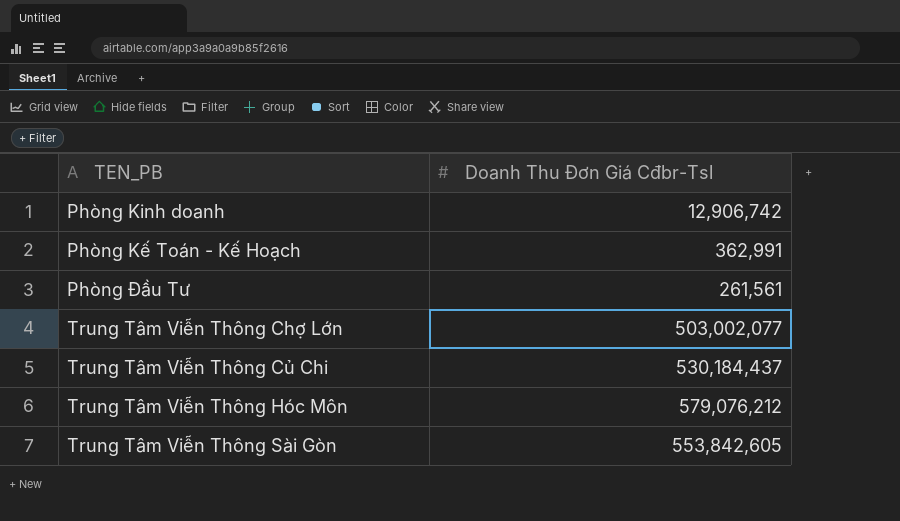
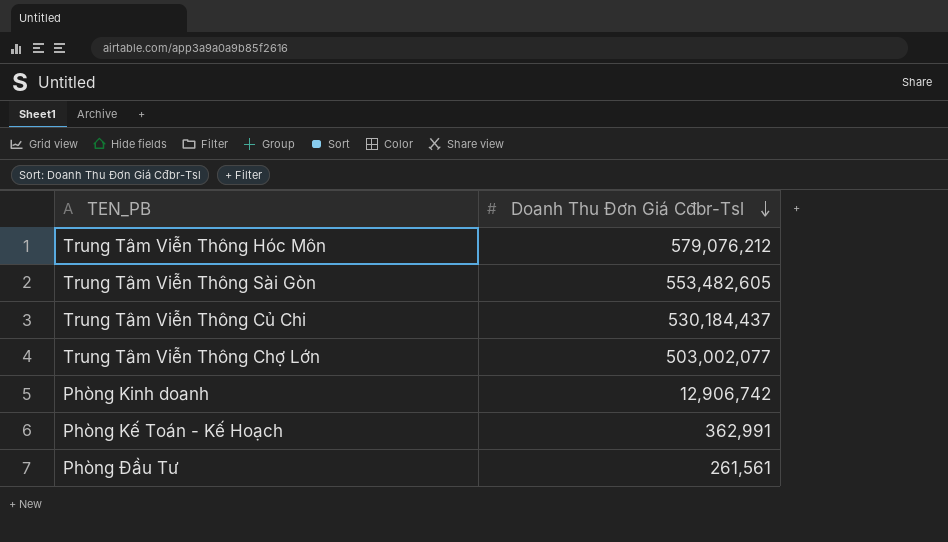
row order: none -> Doanh Thu Đơn Giá Cđbr-Tsl descending
Trung Tâm Viễn Thông Sài Gòn | Doanh Thu Đơn Giá Cđbr-Tsl: 553,842,605 -> 553,482,605

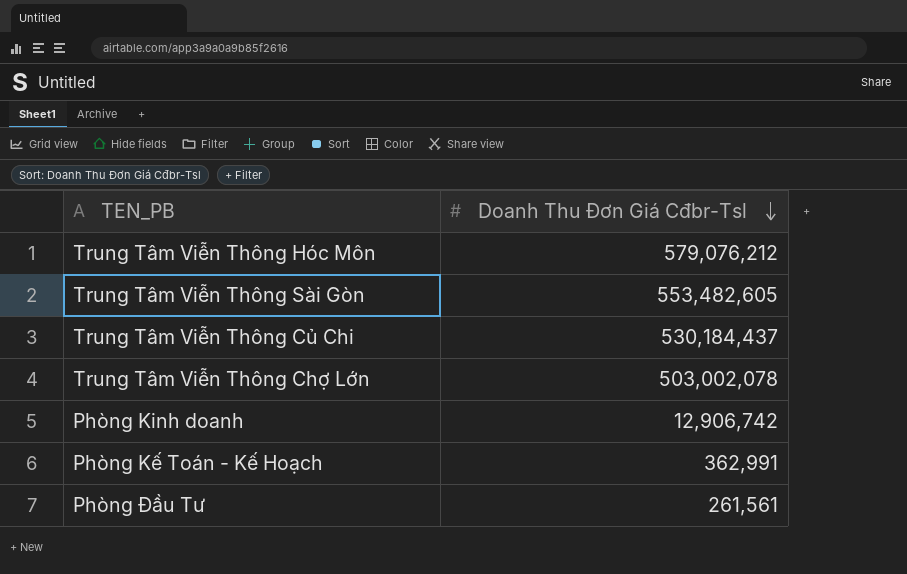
Trung Tâm Viễn Thông Chợ Lớn | Doanh Thu Đơn Giá Cđbr-Tsl: 503,002,077 -> 503,002,078

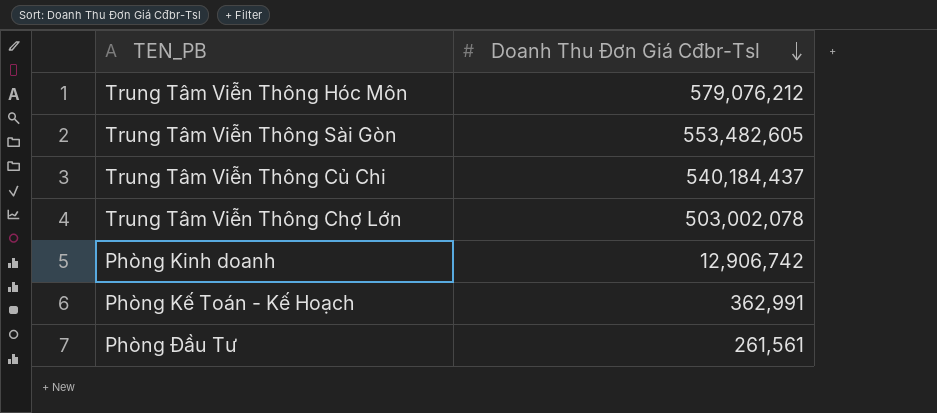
Trung Tâm Viễn Thông Củ Chi | Doanh Thu Đơn Giá Cđbr-Tsl: 530,184,437 -> 540,184,437

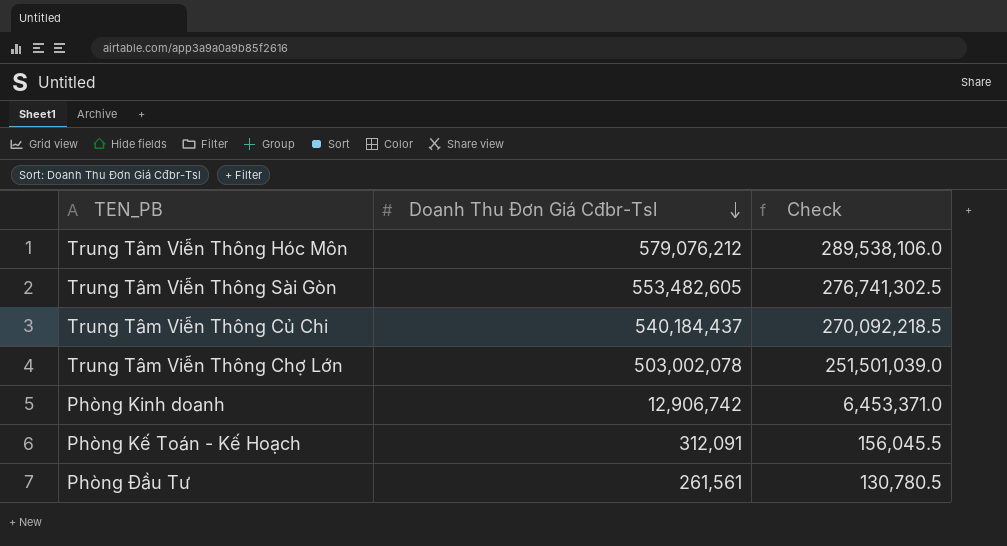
column Check | formula: none -> [Doanh Thu Đơn Giá Cđbr-Tsl] * 0.5
Phòng Kế Toán - Kế Hoạch | Doanh Thu Đơn Giá Cđbr-Tsl: 362,991 -> 312,091

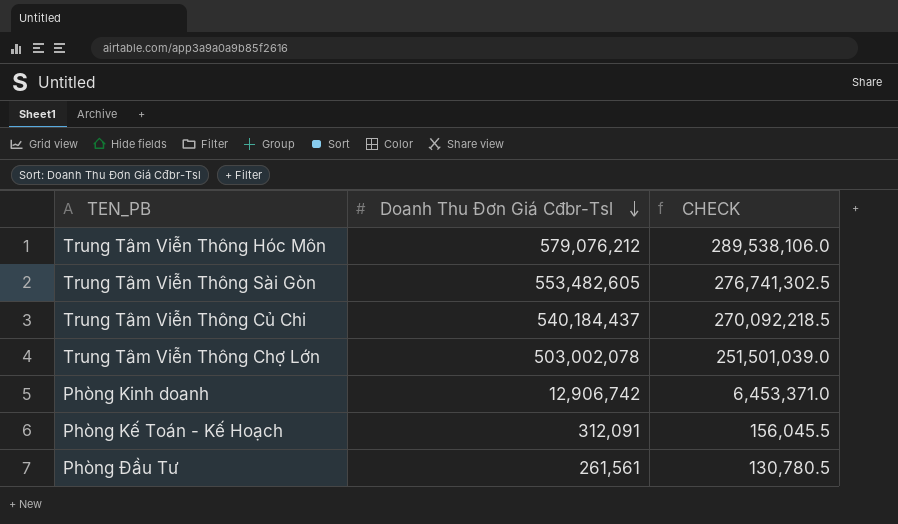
column name: Check -> CHECK

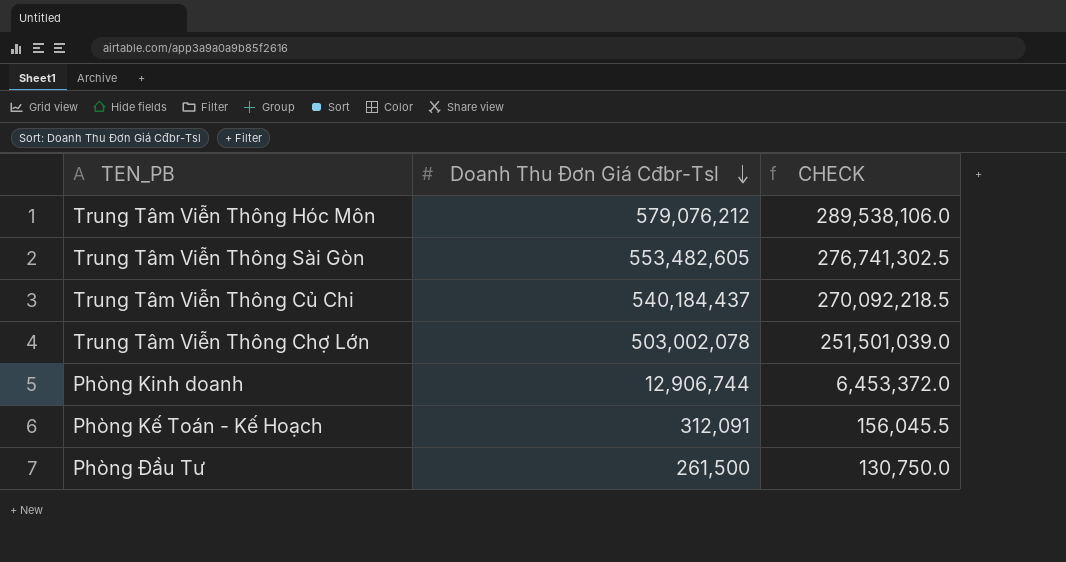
Phòng Kinh doanh | Doanh Thu Đơn Giá Cđbr-Tsl: 12,906,742 -> 12,906,744
Phòng Kinh doanh | CHECK: 6,453,371.0 -> 6,453,372.0
Phòng Đầu Tư | Doanh Thu Đơn Giá Cđbr-Tsl: 261,561 -> 261,500
Phòng Đầu Tư | CHECK: 130,780.5 -> 130,750.0

